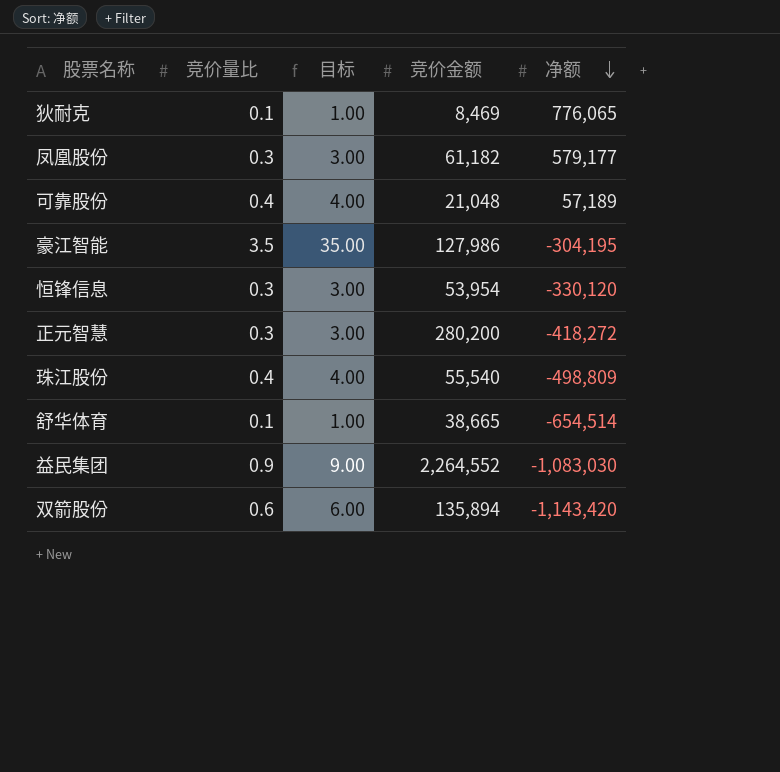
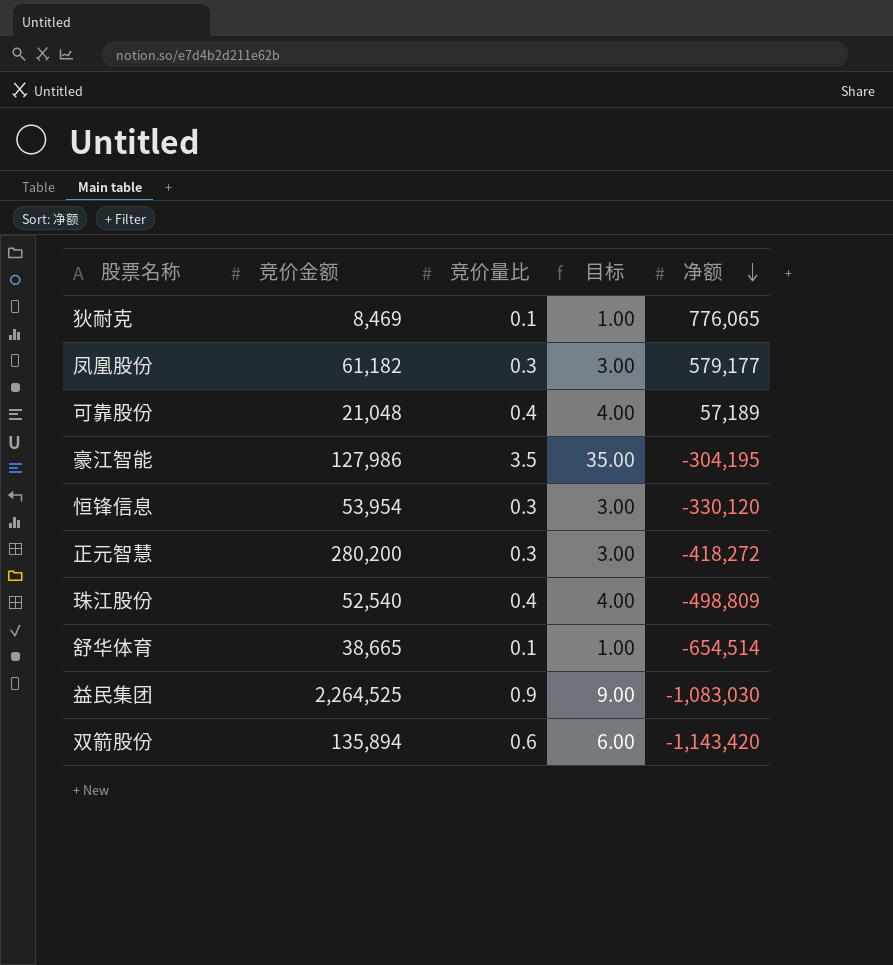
column 竞价金额 | position: 4 -> 2
珠江股份 | 竞价金额: 55,540 -> 52,540
益民集团 | 竞价金额: 2,264,552 -> 2,264,525

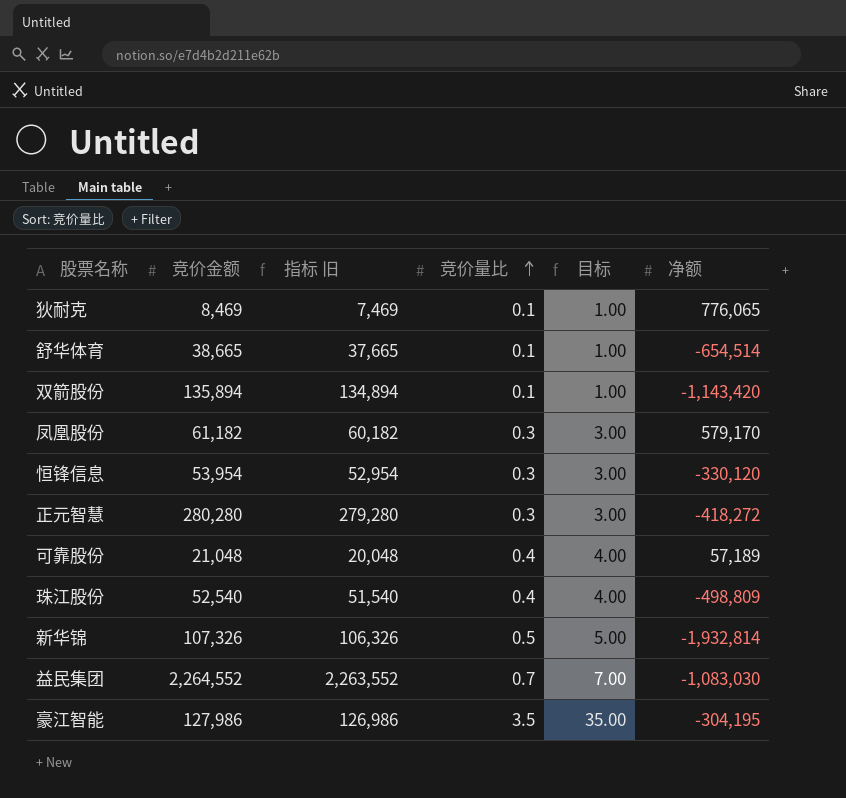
row order: 净额 descending -> 竞价量比 ascending
column 指标 旧 | formula: none -> [竞价金额] - 1000
双箭股份 | 竞价量比: 0.6 -> 0.1
双箭股份 | 目标: 6.00 -> 1.00
凤凰股份 | 净额: 579,177 -> 579,170
正元智慧 | 竞价金额: 280,200 -> 280,280
row 新华锦: none -> 107,326 | 106,326 | 0.5 | 5.00 | -1,932,814
益民集团 | 竞价金额: 2,264,525 -> 2,264,552
益民集团 | 竞价量比: 0.9 -> 0.7
益民集团 | 目标: 9.00 -> 7.00

